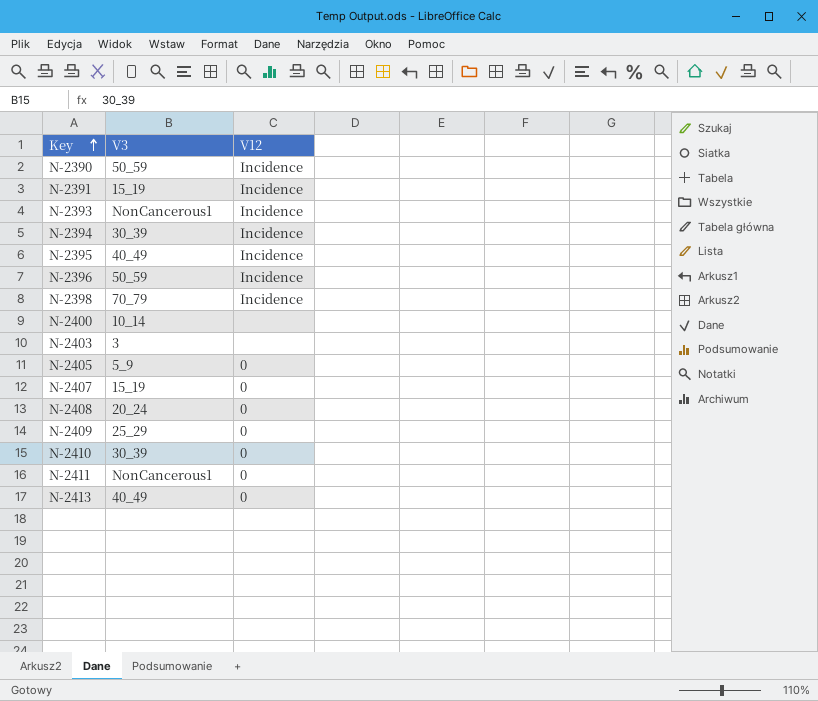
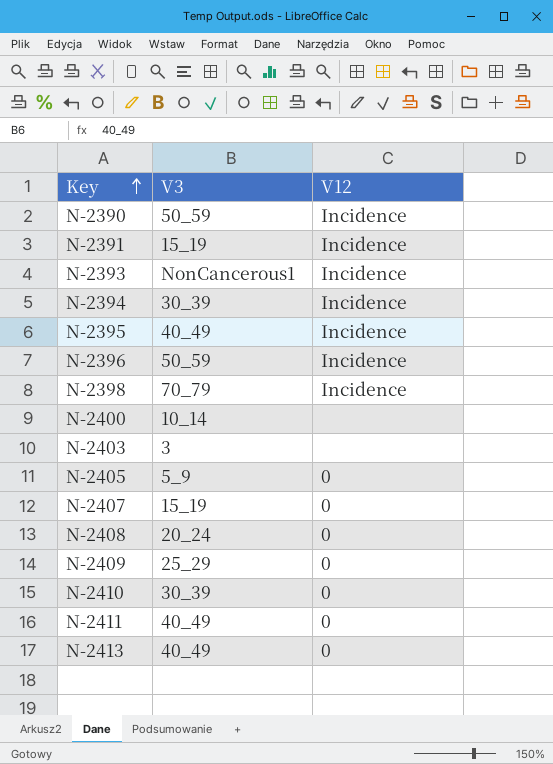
N-2411 | V3: NonCancerous1 -> 40_49

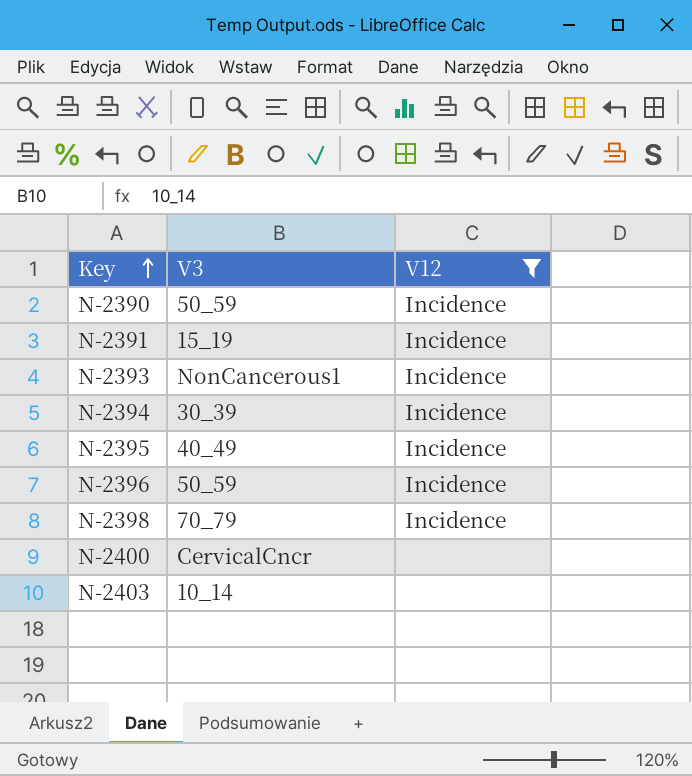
filter: none -> V12 != 0
N-2400 | V3: 10_14 -> CervicalCncr
N-2403 | V3: 3 -> 10_14

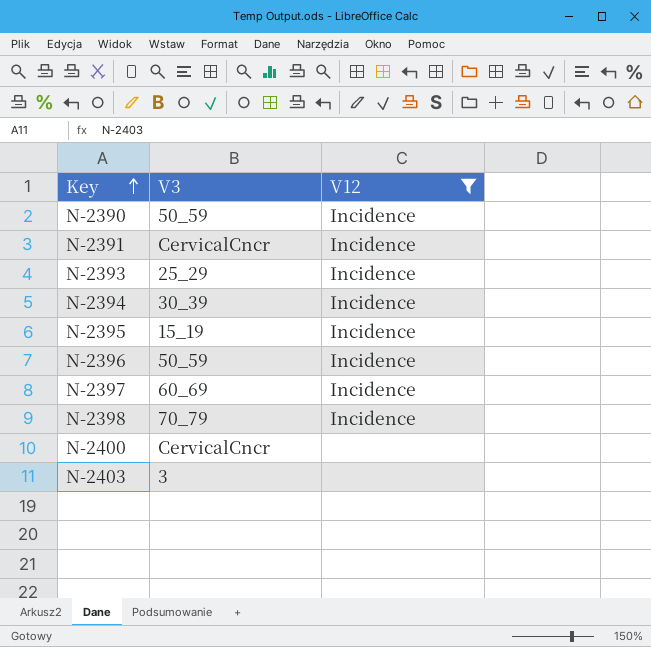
N-2391 | V3: 15_19 -> CervicalCncr
N-2393 | V3: NonCancerous1 -> 25_29
N-2395 | V3: 40_49 -> 15_19
row N-2397: none -> 60_69 | Incidence
N-2403 | V3: 10_14 -> 3

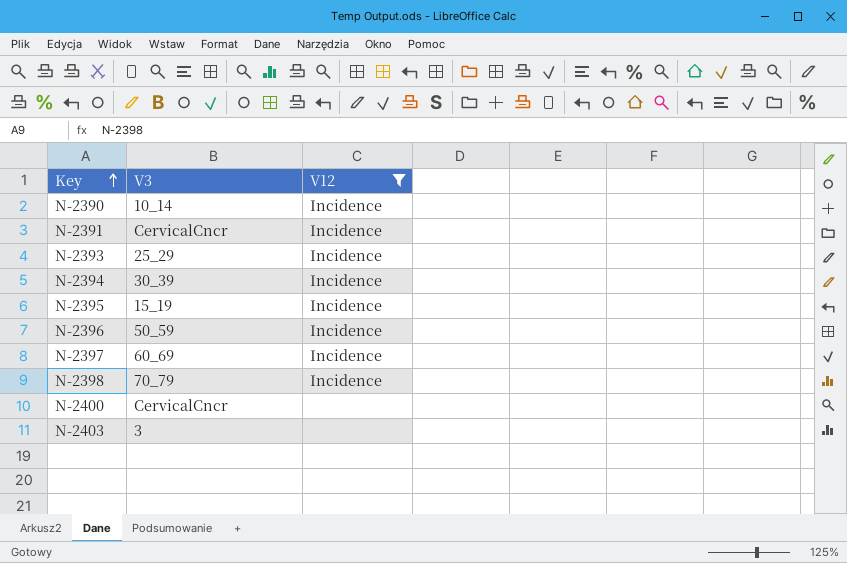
N-2390 | V3: 50_59 -> 10_14

